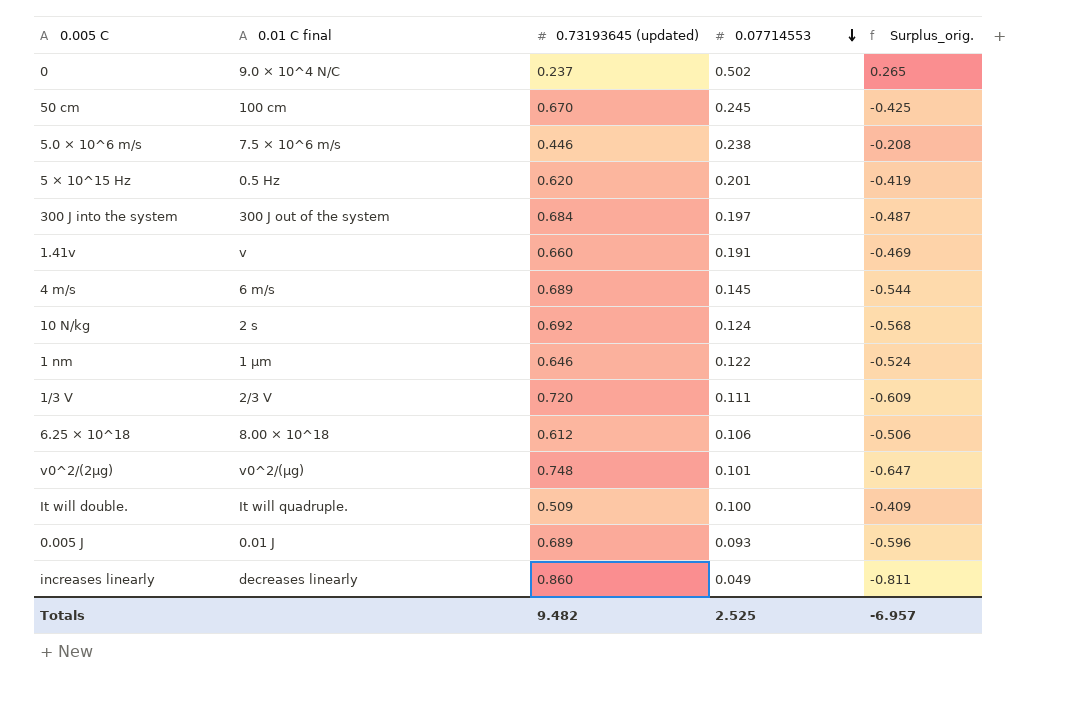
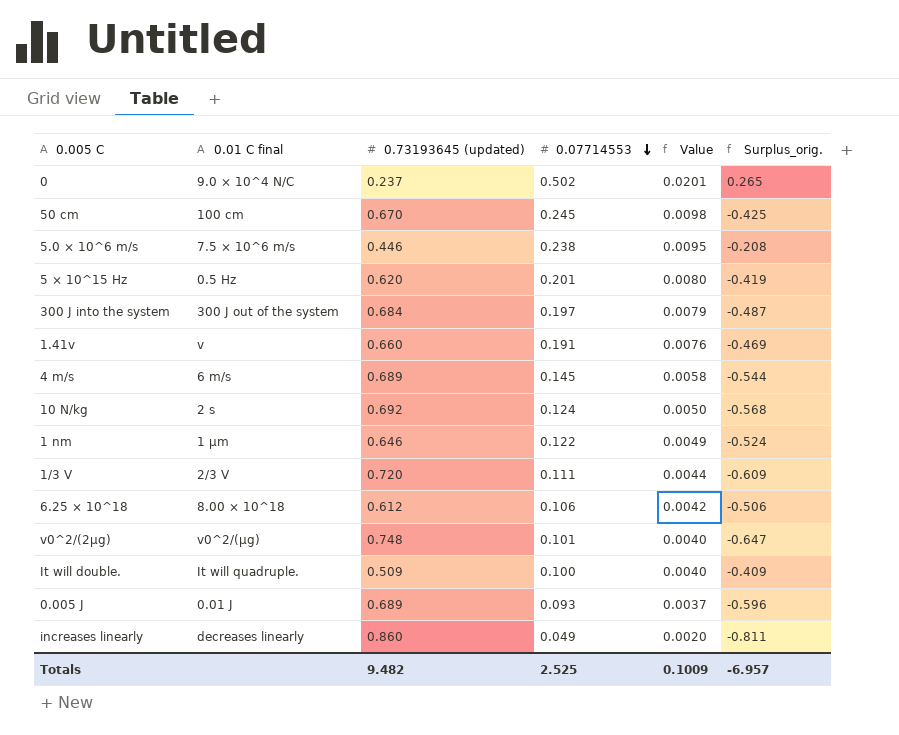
column Value | formula: none -> [0.07714553] * 0.04

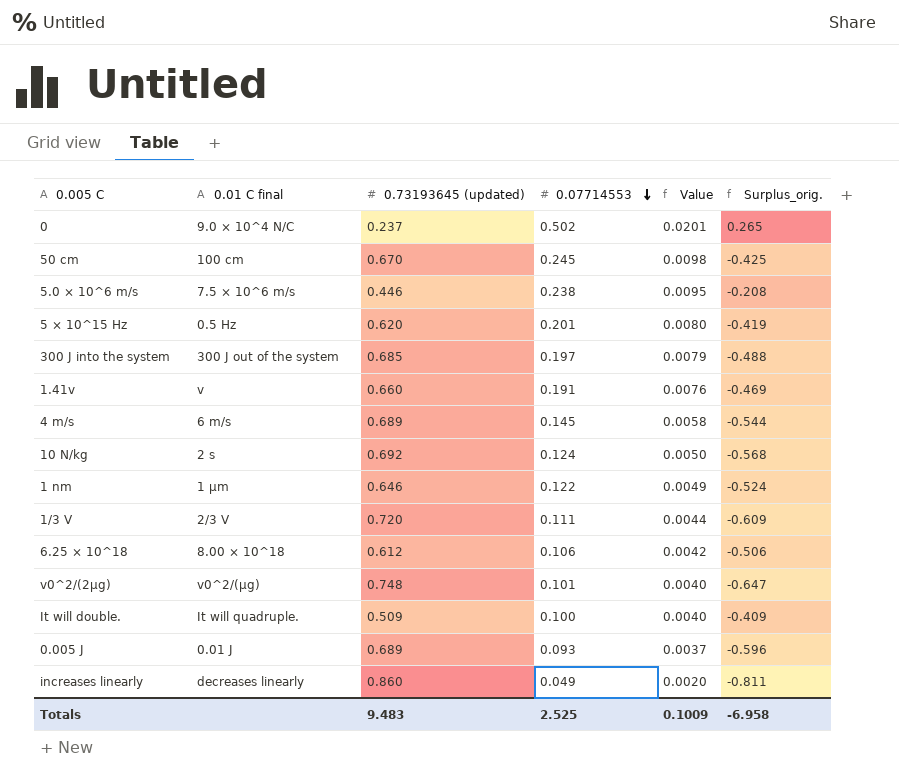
300 J into the system | 0.73193645 (updated): 0.684 -> 0.685
300 J into the system | Surplus_orig.: -0.487 -> -0.488
Totals | 0.73193645 (updated): 9.482 -> 9.483
Totals | Surplus_orig.: -6.957 -> -6.958

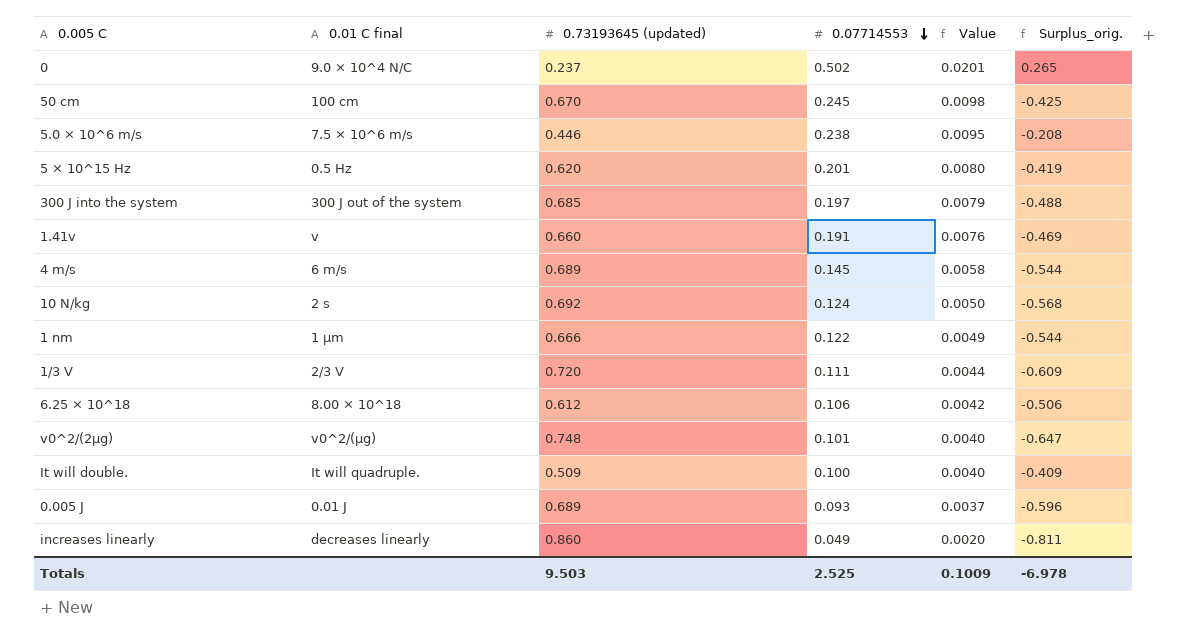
1 nm | 0.73193645 (updated): 0.646 -> 0.666
1 nm | Surplus_orig.: -0.524 -> -0.544
Totals | 0.73193645 (updated): 9.483 -> 9.503
Totals | Surplus_orig.: -6.958 -> -6.978

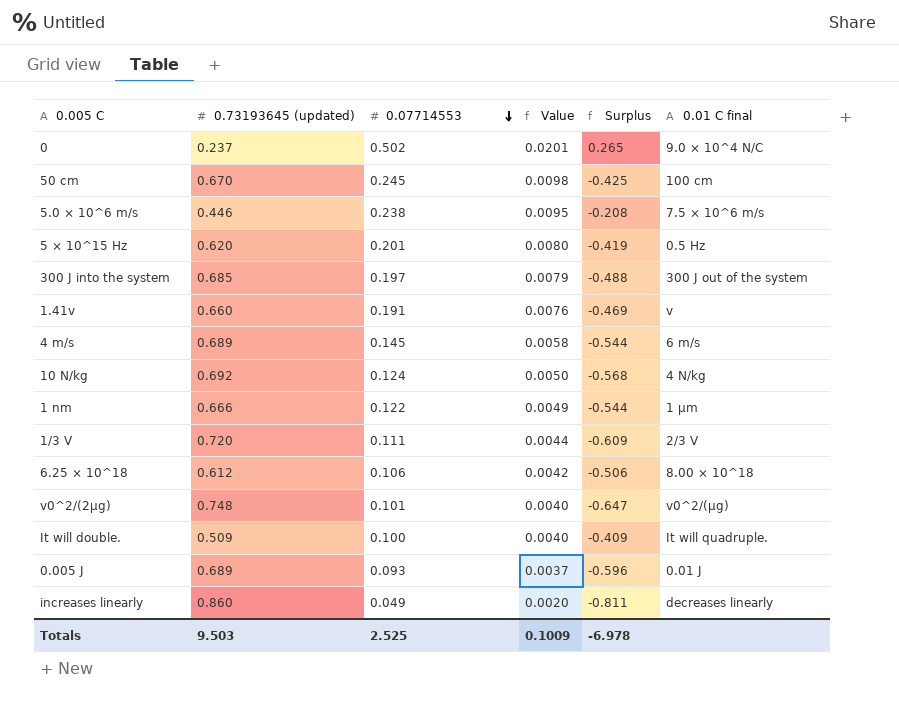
column name: Surplus_orig. -> Surplus
column 0.01 C final | position: 2 -> 6
10 N/kg | 0.01 C final: 2 s -> 4 N/kg

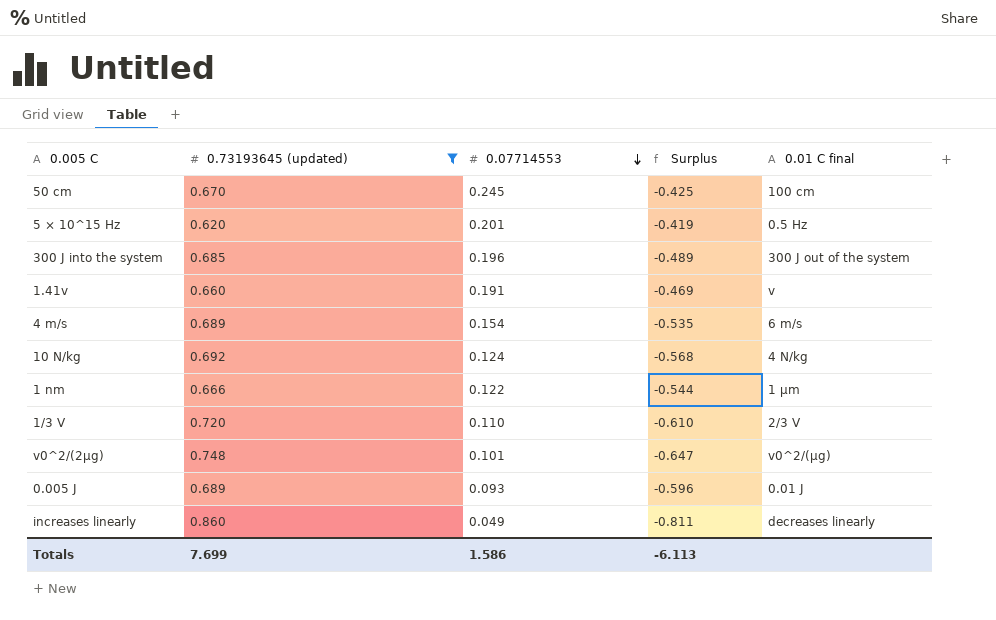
filter: none -> 0.73193645 (updated) >= 0.620
column Value | formula: [0.07714553] * 0.04 -> none
300 J into the system | 0.07714553: 0.197 -> 0.196
300 J into the system | Surplus: -0.488 -> -0.489
4 m/s | 0.07714553: 0.145 -> 0.154
4 m/s | Surplus: -0.544 -> -0.535
1/3 V | 0.07714553: 0.111 -> 0.110
1/3 V | Surplus: -0.609 -> -0.610
Totals | 0.73193645 (updated): 9.503 -> 7.699
Totals | 0.07714553: 2.525 -> 1.586
Totals | Surplus: -6.978 -> -6.113

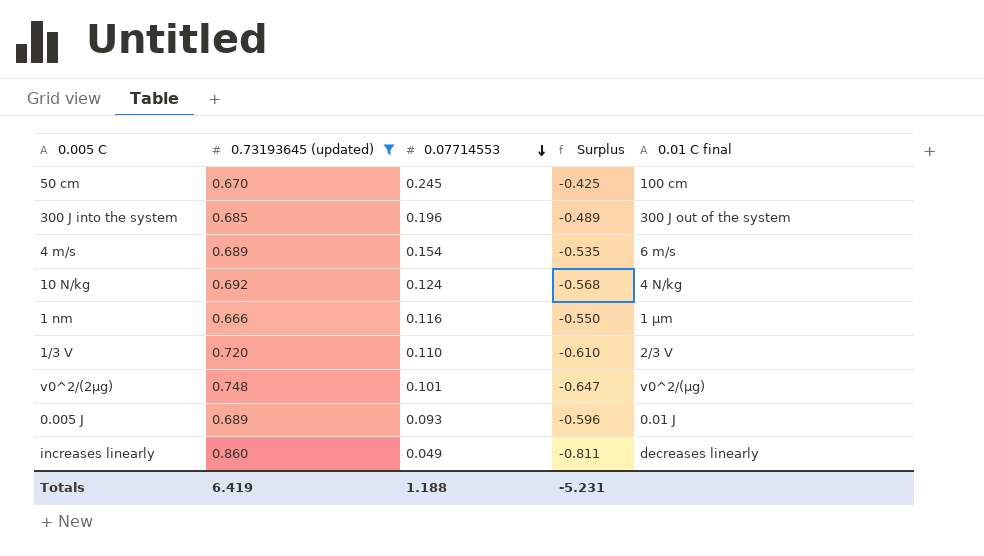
row 5 × 10^15 Hz: 0.620 | 0.201 | -0.419 | 0.5 Hz -> none
row 1.41v: 0.660 | 0.191 | -0.469 | v -> none
1 nm | 0.07714553: 0.122 -> 0.116
1 nm | Surplus: -0.544 -> -0.550
Totals | 0.73193645 (updated): 7.699 -> 6.419
Totals | 0.07714553: 1.586 -> 1.188
Totals | Surplus: -6.113 -> -5.231

